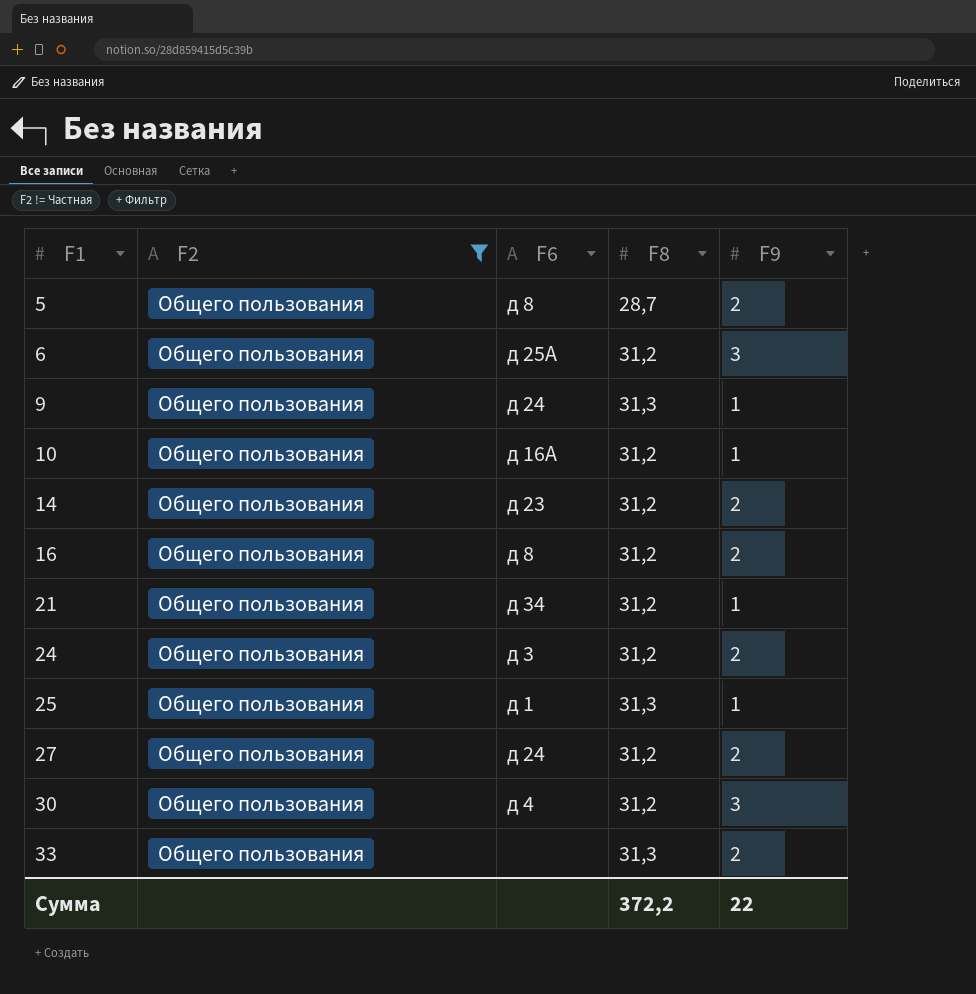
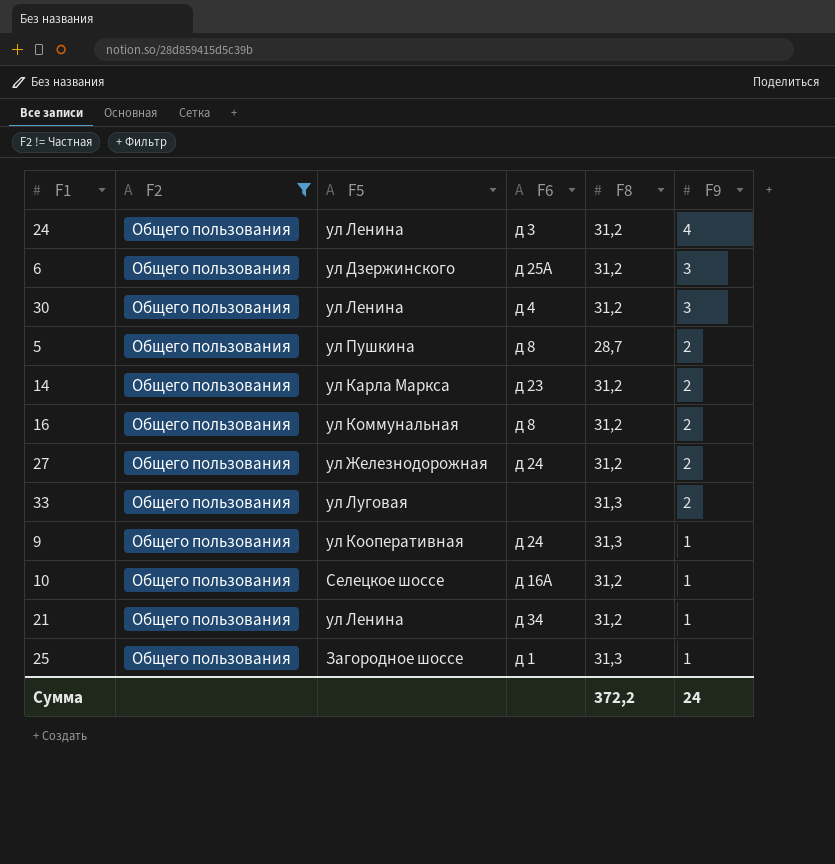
row order: F1 ascending -> F9 descending
column F5 | position: none -> 3
24 | F9: 2 -> 4
Сумма | F9: 22 -> 24

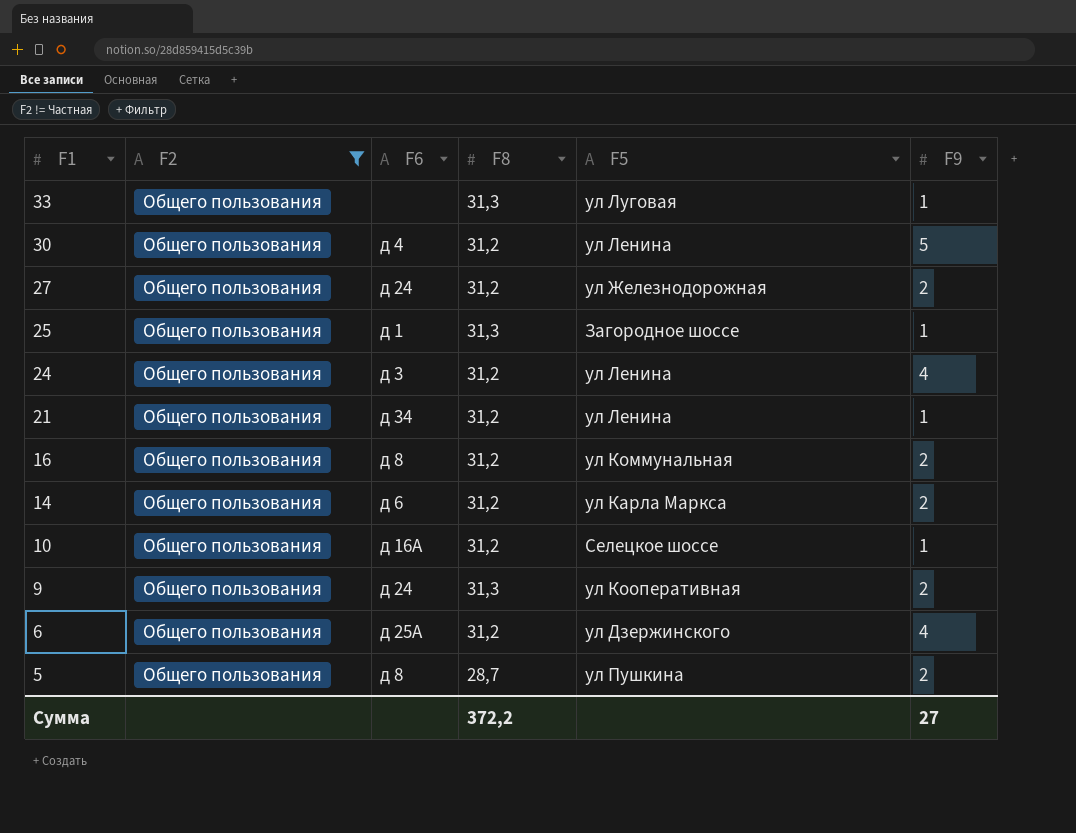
row order: F9 descending -> F1 descending
column F5 | position: 3 -> 5
33 | F9: 2 -> 1
30 | F9: 3 -> 5
14 | F6: д 23 -> д 6
9 | F9: 1 -> 2
6 | F9: 3 -> 4
Сумма | F9: 24 -> 27

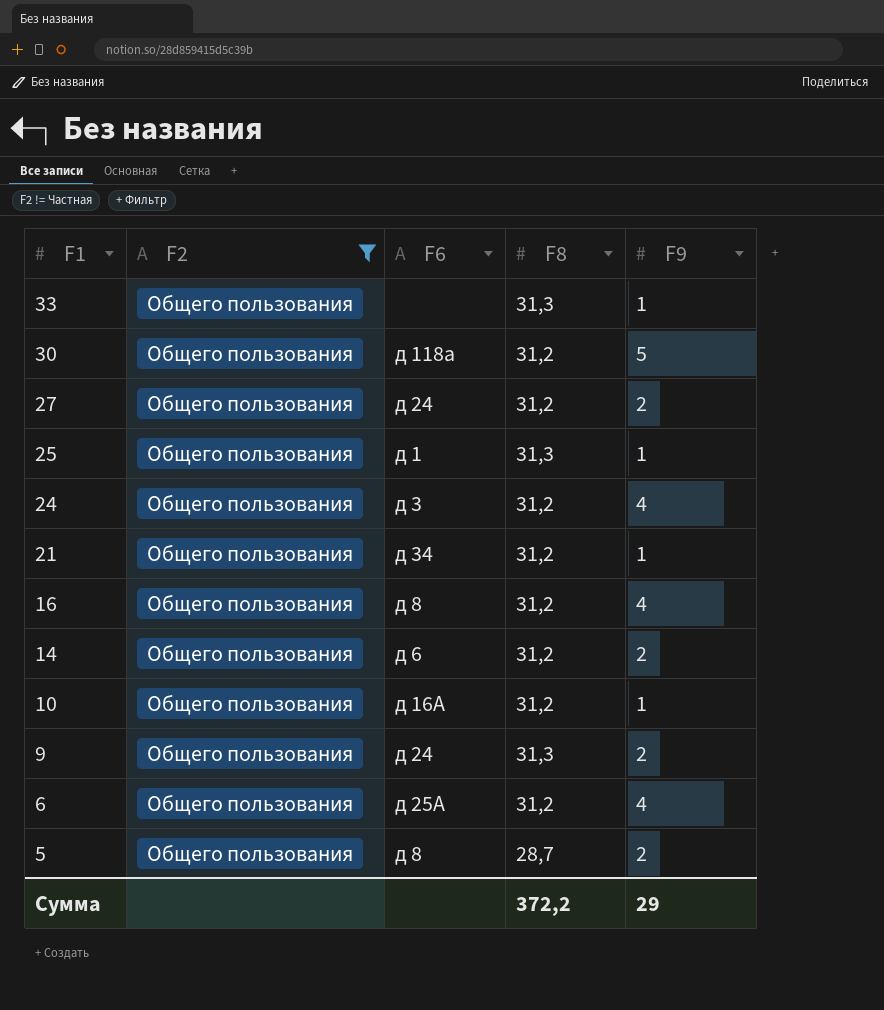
column F5 | position: 5 -> none
30 | F6: д 4 -> д 118а
16 | F9: 2 -> 4
Сумма | F9: 27 -> 29

